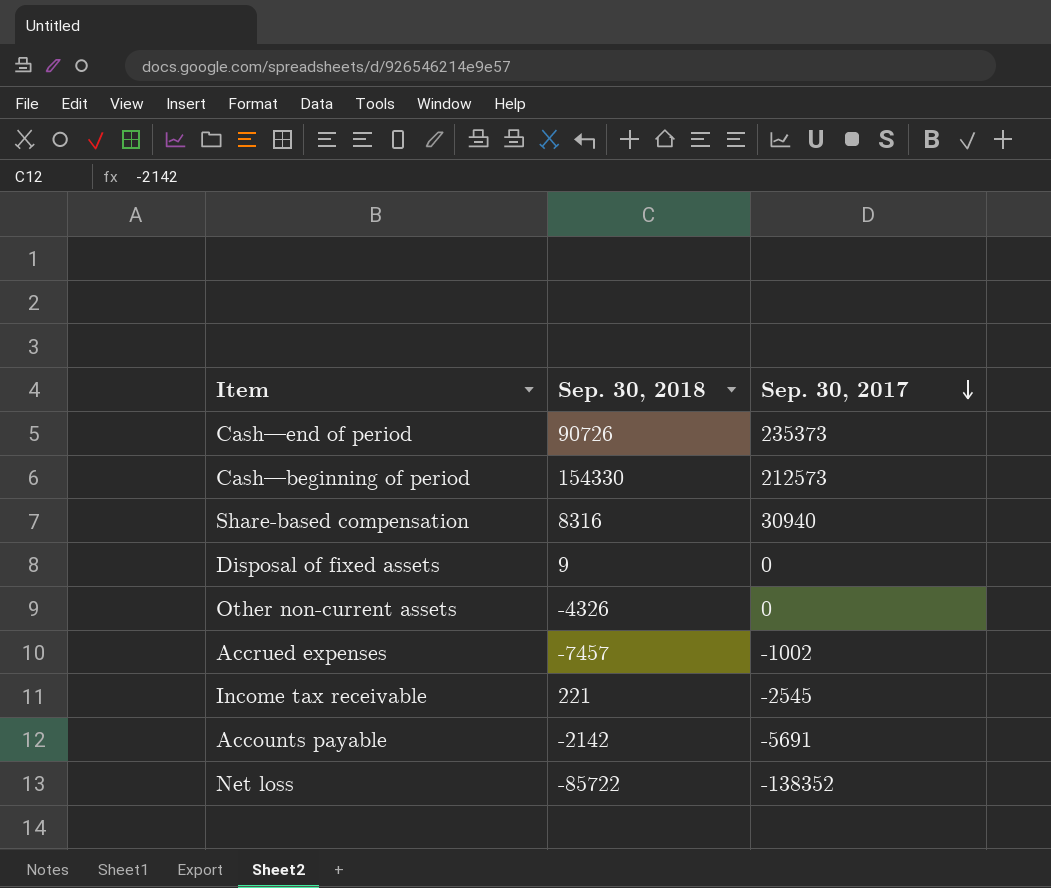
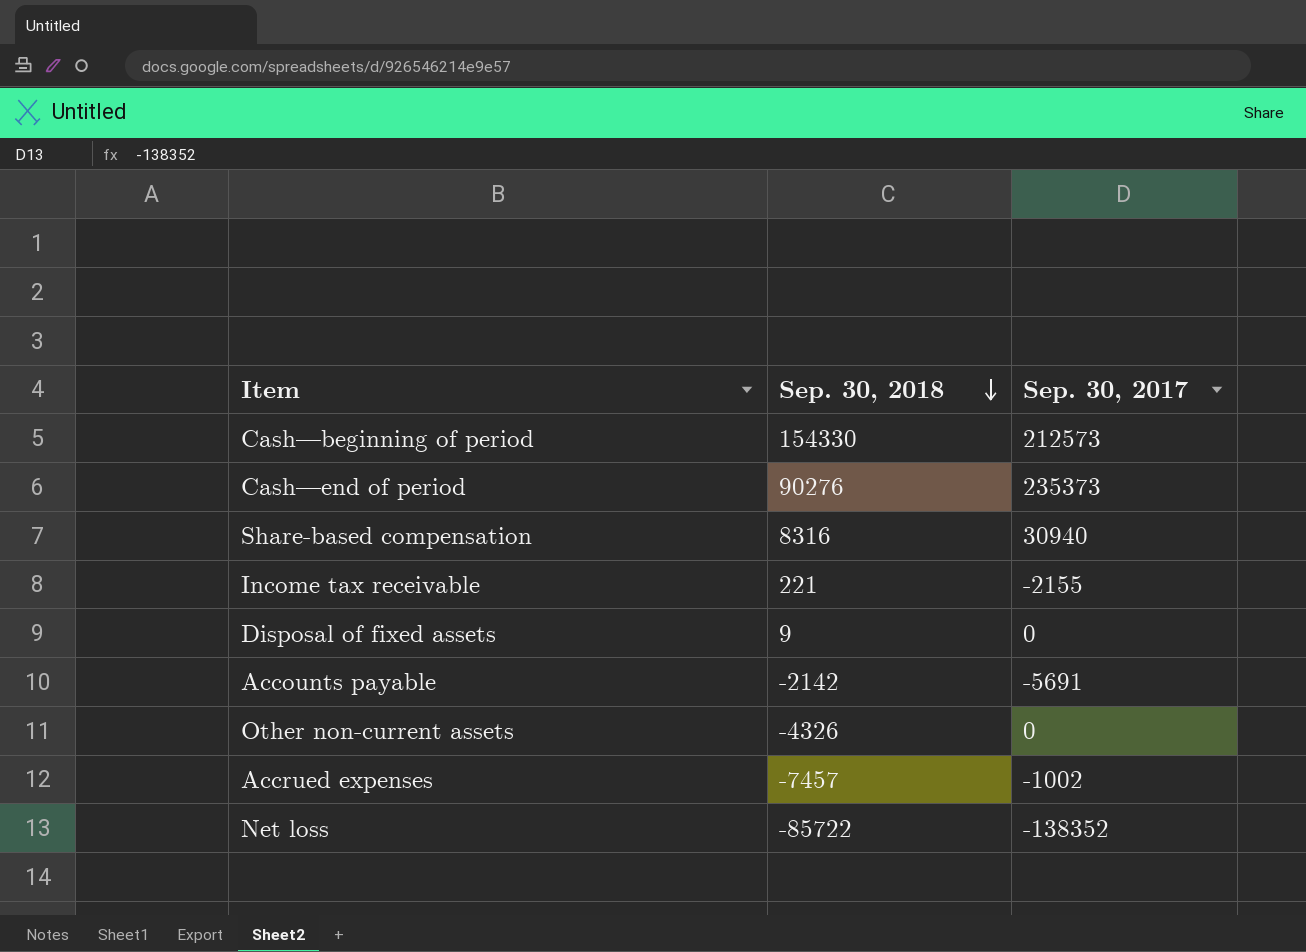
row order: Sep. 30, 2017 descending -> Sep. 30, 2018 descending
Cash—end of period | Sep. 30, 2018: 90726 -> 90276
Income tax receivable | Sep. 30, 2017: -2545 -> -2155

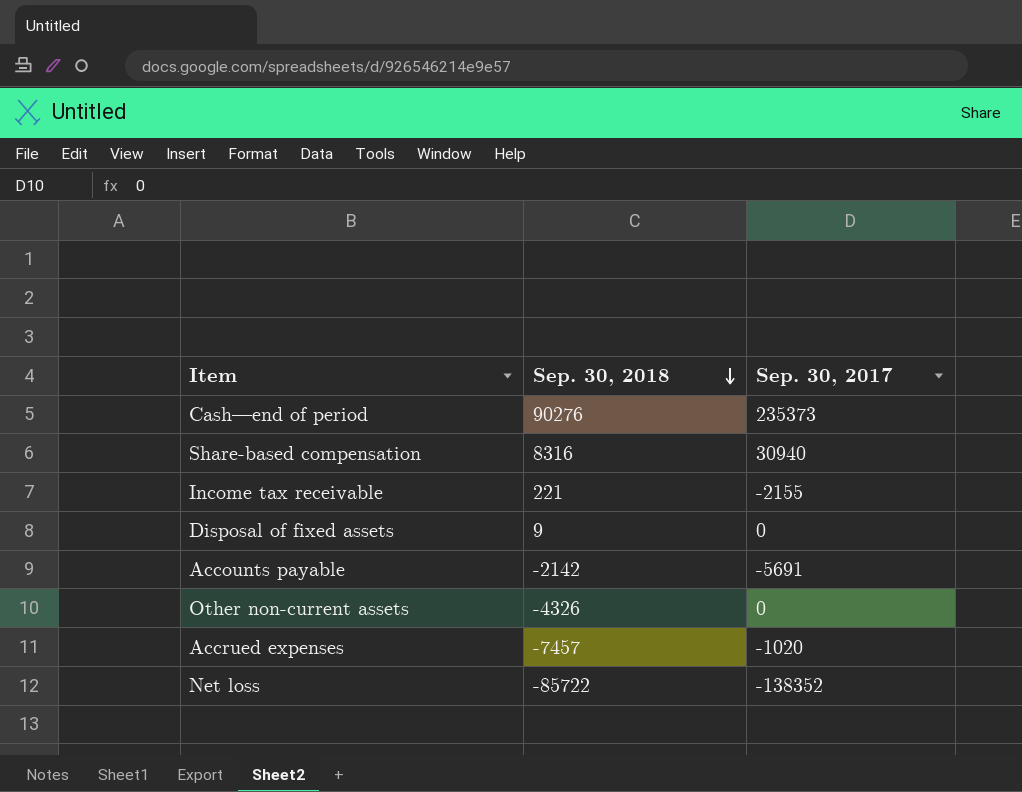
row Cash—beginning of period: 154330 | 212573 -> none
Accrued expenses | Sep. 30, 2017: -1002 -> -1020

